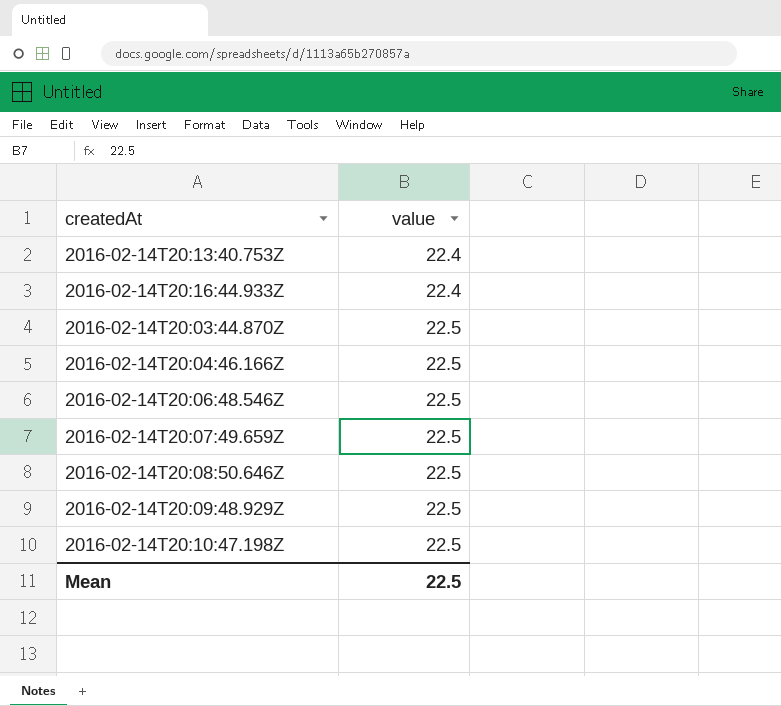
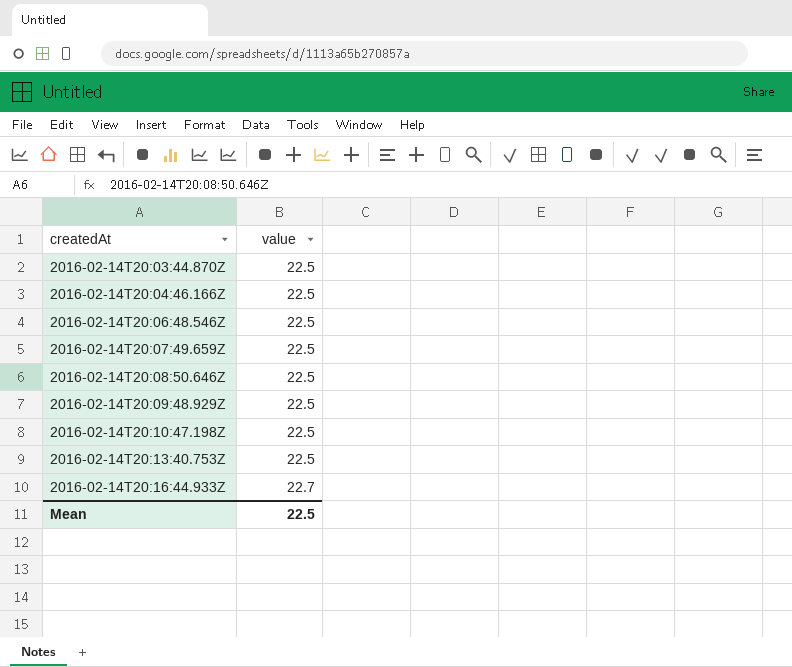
row order: value ascending -> createdAt ascending
2016-02-14T20:13:40.753Z | value: 22.4 -> 22.5
2016-02-14T20:16:44.933Z | value: 22.4 -> 22.7

